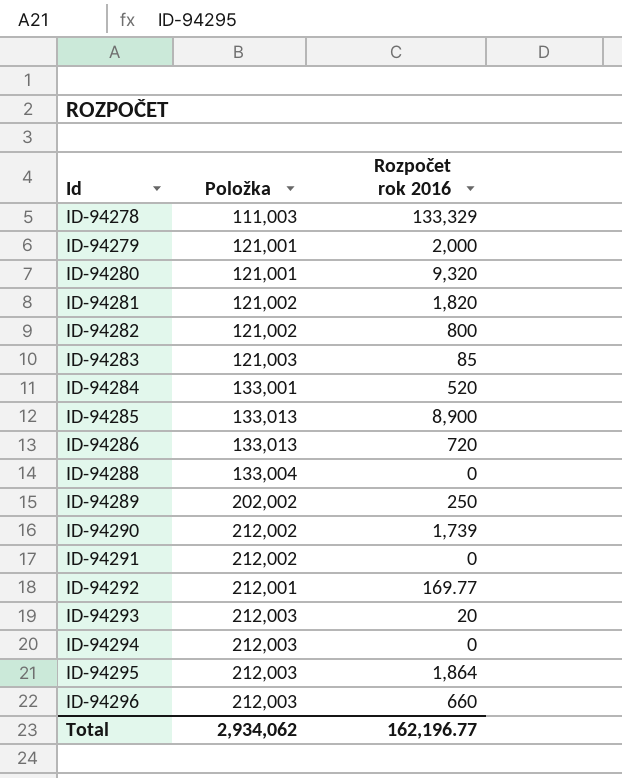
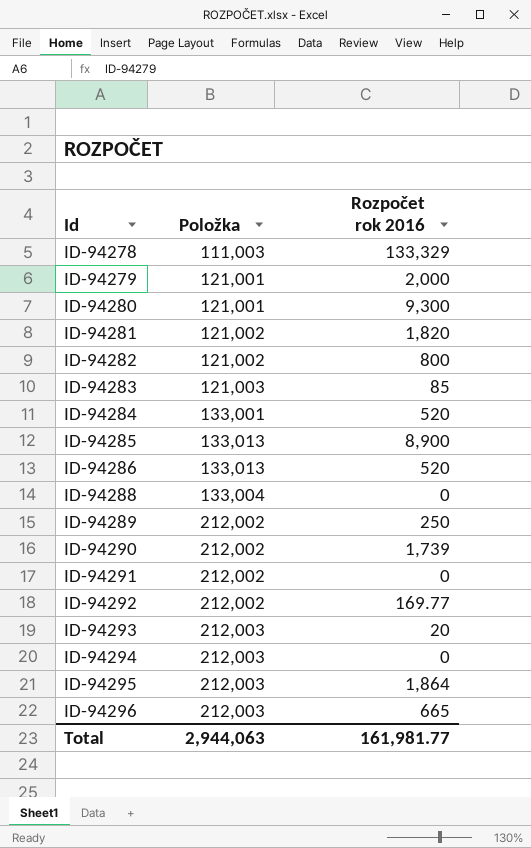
ID-94280 | Rozpočet rok 2016: 9,320 -> 9,300
ID-94286 | Rozpočet rok 2016: 720 -> 520
ID-94289 | Položka: 202,002 -> 212,002
ID-94292 | Položka: 212,001 -> 212,002
ID-94296 | Rozpočet rok 2016: 660 -> 665
Total | Položka: 2,934,062 -> 2,944,063
Total | Rozpočet rok 2016: 162,196.77 -> 161,981.77

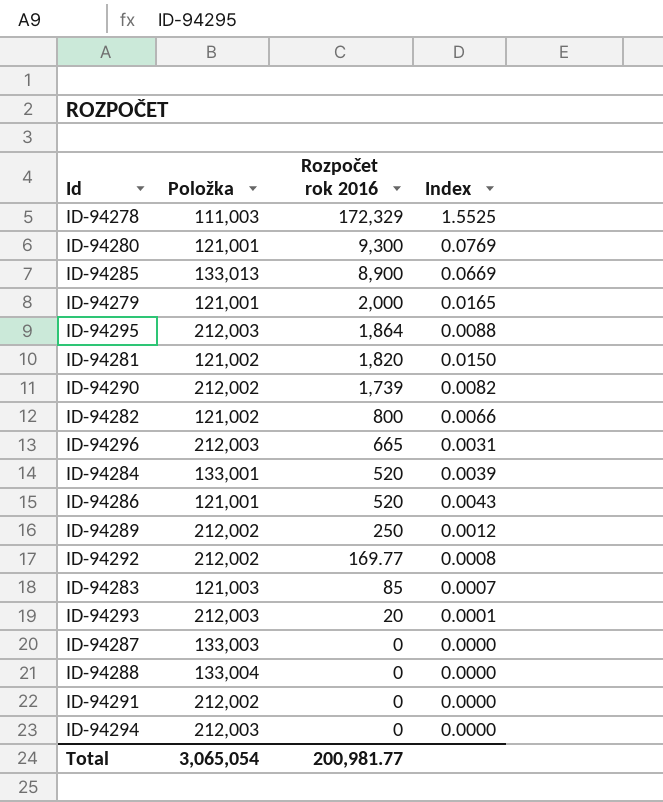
row order: Id ascending -> Rozpočet rok 2016 descending
column Index | formula: none -> [Rozpočet rok 2016] / [Položka]
ID-94278 | Rozpočet rok 2016: 133,329 -> 172,329
ID-94286 | Položka: 133,013 -> 121,001
row ID-94287: none -> 133,003 | 0 | 0.0000
Total | Položka: 2,944,063 -> 3,065,054
Total | Rozpočet rok 2016: 161,981.77 -> 200,981.77

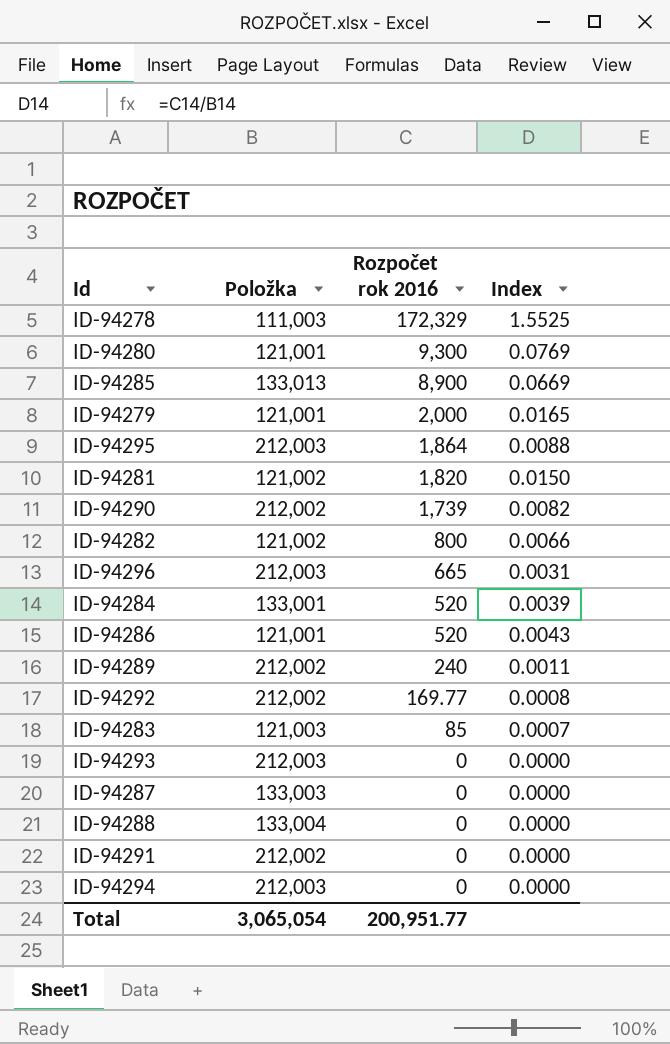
ID-94289 | Rozpočet rok 2016: 250 -> 240
ID-94289 | Index: 0.0012 -> 0.0011
ID-94293 | Rozpočet rok 2016: 20 -> 0
ID-94293 | Index: 0.0001 -> 0.0000
Total | Rozpočet rok 2016: 200,981.77 -> 200,951.77

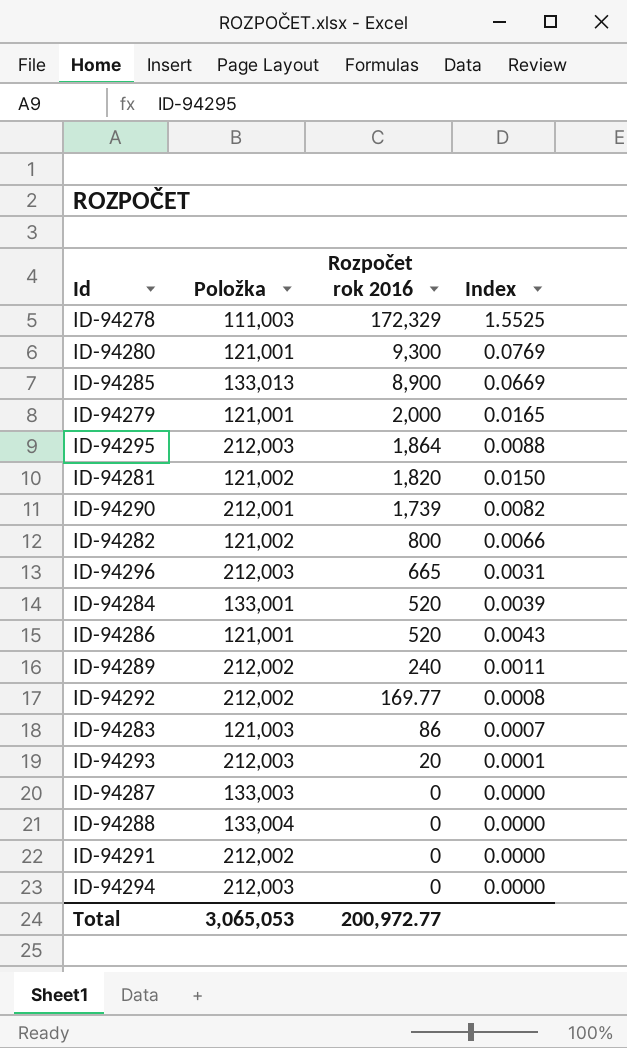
ID-94290 | Položka: 212,002 -> 212,001
ID-94283 | Rozpočet rok 2016: 85 -> 86
ID-94293 | Rozpočet rok 2016: 0 -> 20
ID-94293 | Index: 0.0000 -> 0.0001
Total | Položka: 3,065,054 -> 3,065,053
Total | Rozpočet rok 2016: 200,951.77 -> 200,972.77

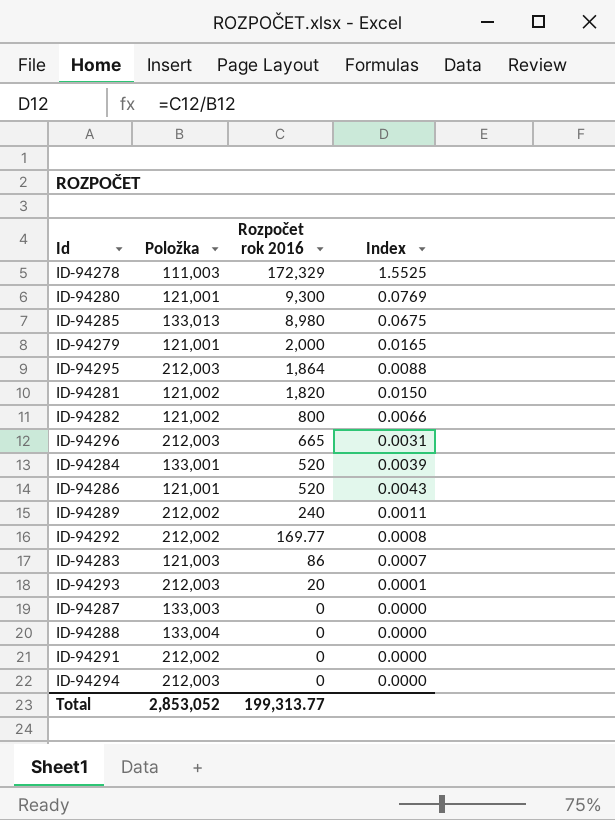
row ID-94290: 212,001 | 1,739 | 0.0082 -> none
ID-94285 | Rozpočet rok 2016: 8,900 -> 8,980
ID-94285 | Index: 0.0669 -> 0.0675
Total | Položka: 3,065,053 -> 2,853,052
Total | Rozpočet rok 2016: 200,972.77 -> 199,313.77

